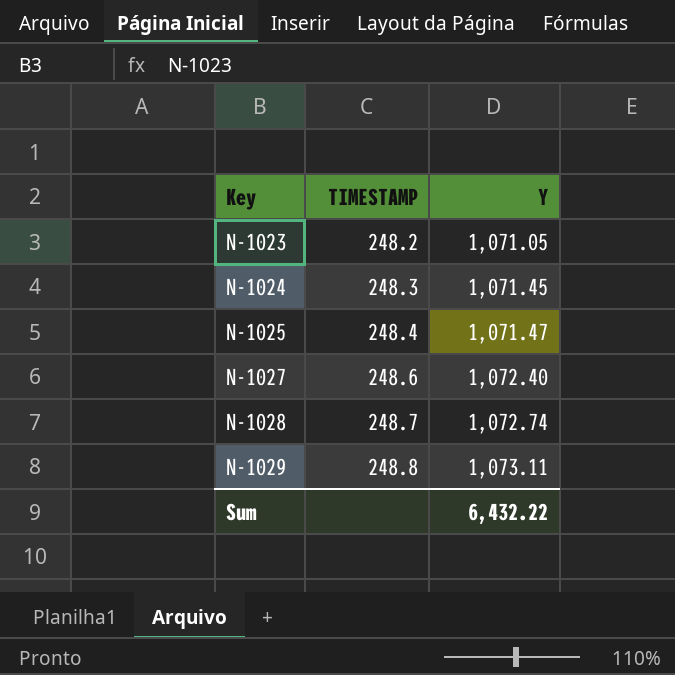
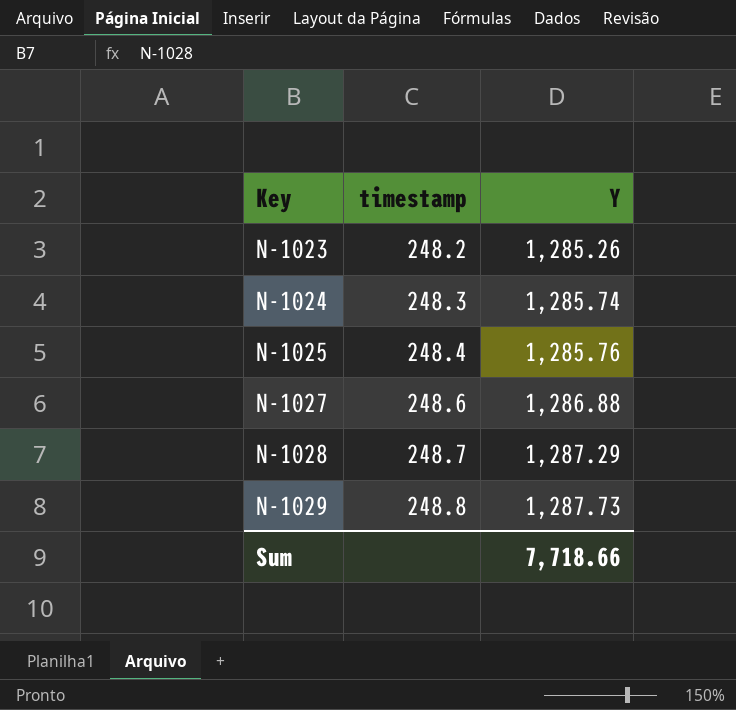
column name: TIMESTAMP -> timestamp
N-1023 | Y: 1,071.05 -> 1,285.26
N-1024 | Y: 1,071.45 -> 1,285.74
N-1025 | Y: 1,071.47 -> 1,285.76
N-1027 | Y: 1,072.40 -> 1,286.88
N-1028 | Y: 1,072.74 -> 1,287.29
N-1029 | Y: 1,073.11 -> 1,287.73
Sum | Y: 6,432.22 -> 7,718.66

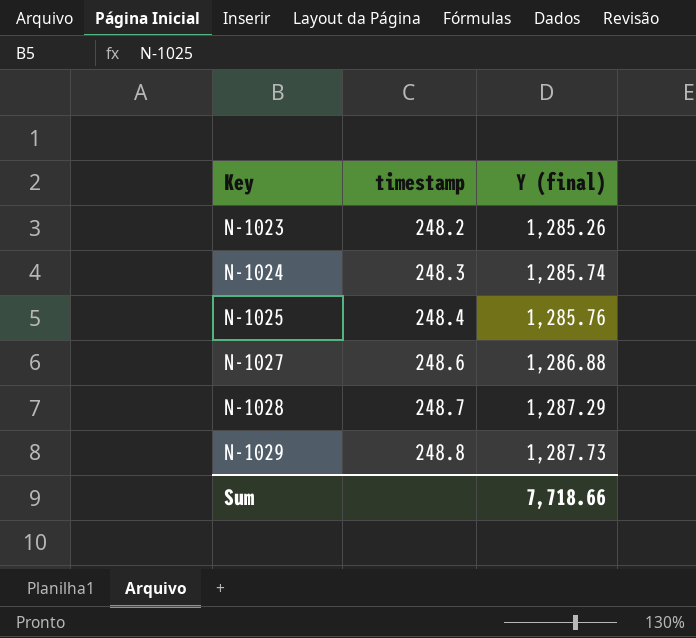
column name: Y -> Y (final)

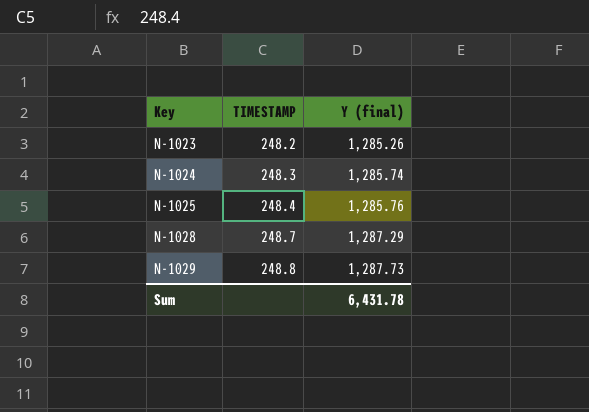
column name: timestamp -> TIMESTAMP
row N-1027: 248.6 | 1,286.88 -> none
Sum | Y (final): 7,718.66 -> 6,431.78

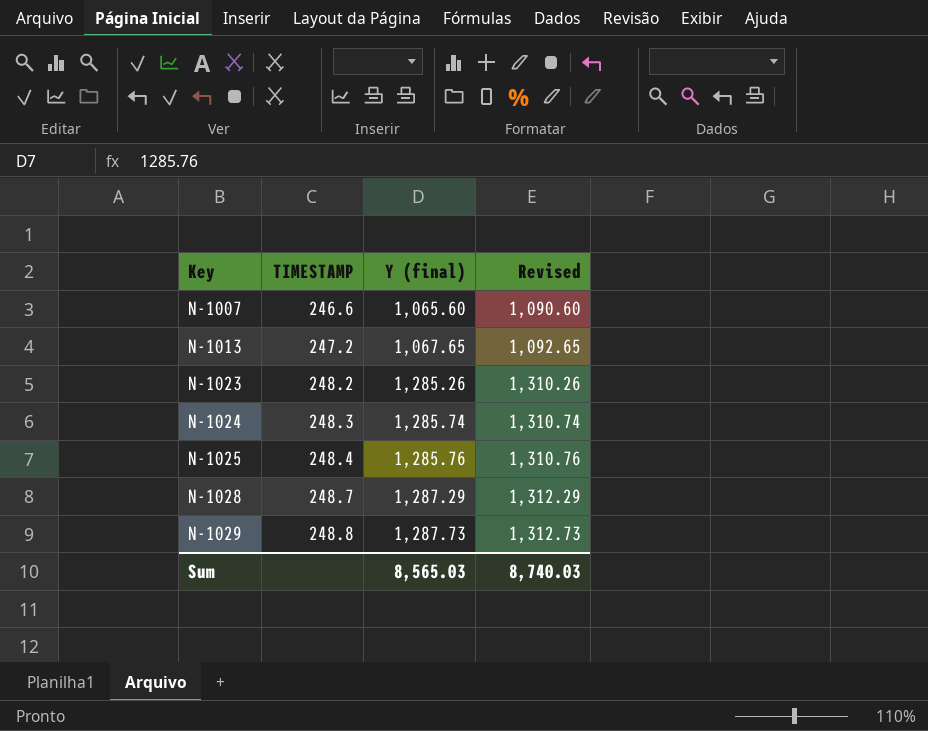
column Revised | formula: none -> [Y (final)] + 25
row N-1007: none -> 246.6 | 1,065.60 | 1,090.60
row N-1013: none -> 247.2 | 1,067.65 | 1,092.65
Sum | Y (final): 6,431.78 -> 8,565.03

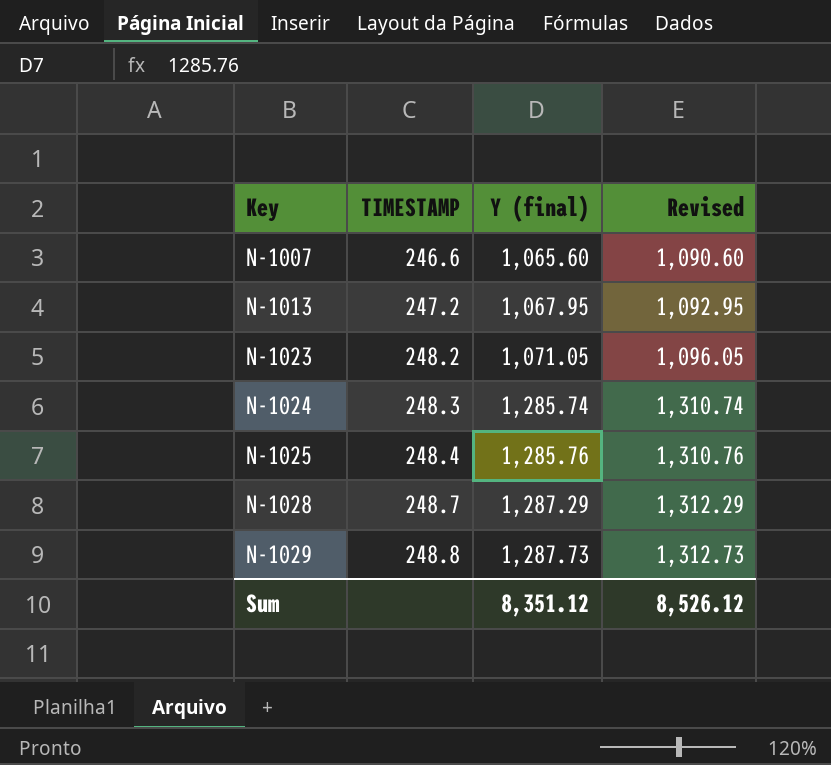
N-1013 | Y (final): 1,067.65 -> 1,067.95
N-1013 | Revised: 1,092.65 -> 1,092.95
N-1023 | Y (final): 1,285.26 -> 1,071.05
N-1023 | Revised: 1,310.26 -> 1,096.05
Sum | Y (final): 8,565.03 -> 8,351.12
Sum | Revised: 8,740.03 -> 8,526.12

